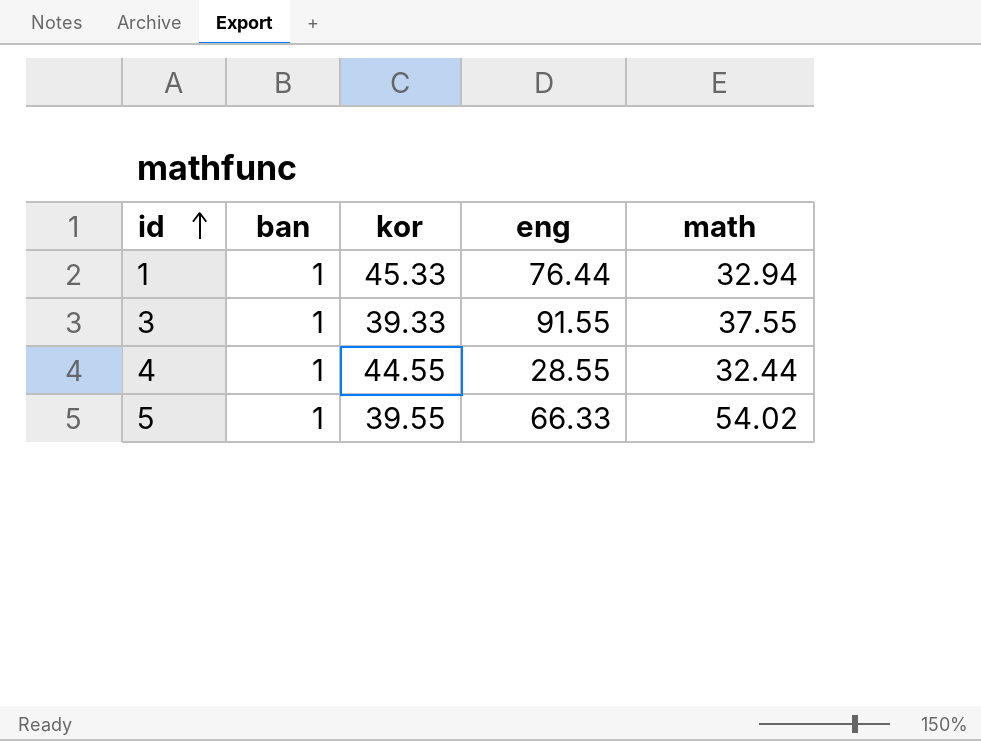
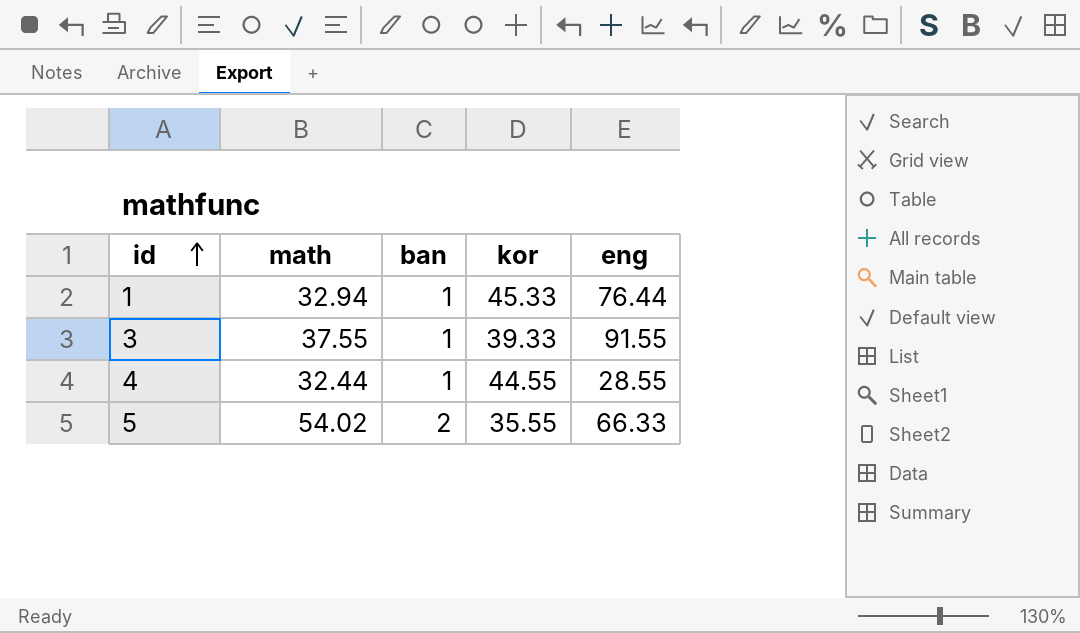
column math | position: 5 -> 2
5 | ban: 1 -> 2
5 | kor: 39.55 -> 35.55

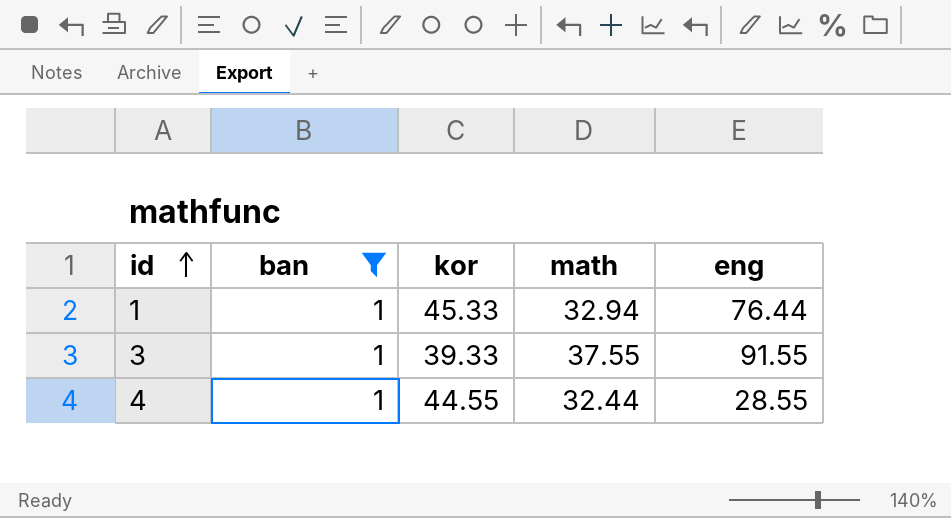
filter: none -> ban = 1
column math | position: 2 -> 4

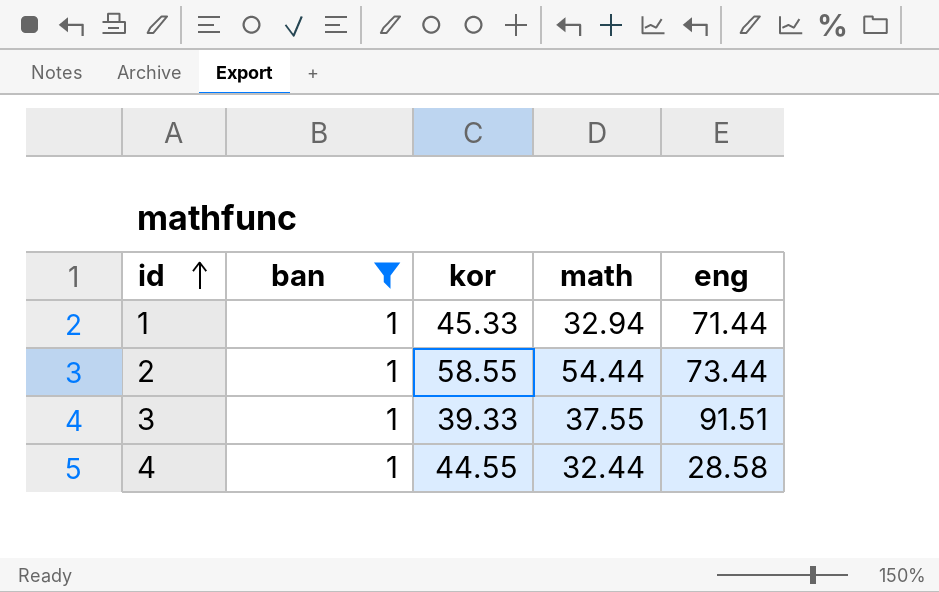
1 | eng: 76.44 -> 71.44
row 2: none -> 1 | 58.55 | 54.44 | 73.44
3 | eng: 91.55 -> 91.51
4 | eng: 28.55 -> 28.58

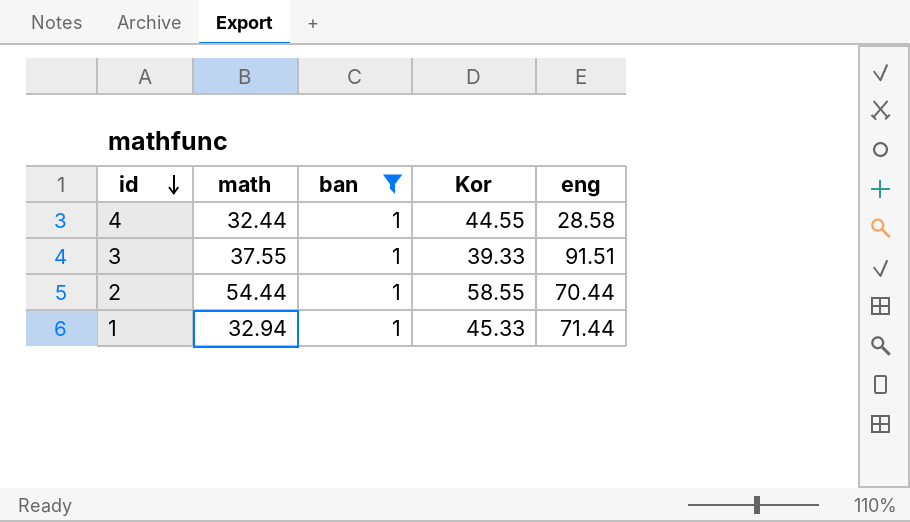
row order: id ascending -> id descending
column math | position: 4 -> 2
column name: kor -> Kor
2 | eng: 73.44 -> 70.44

